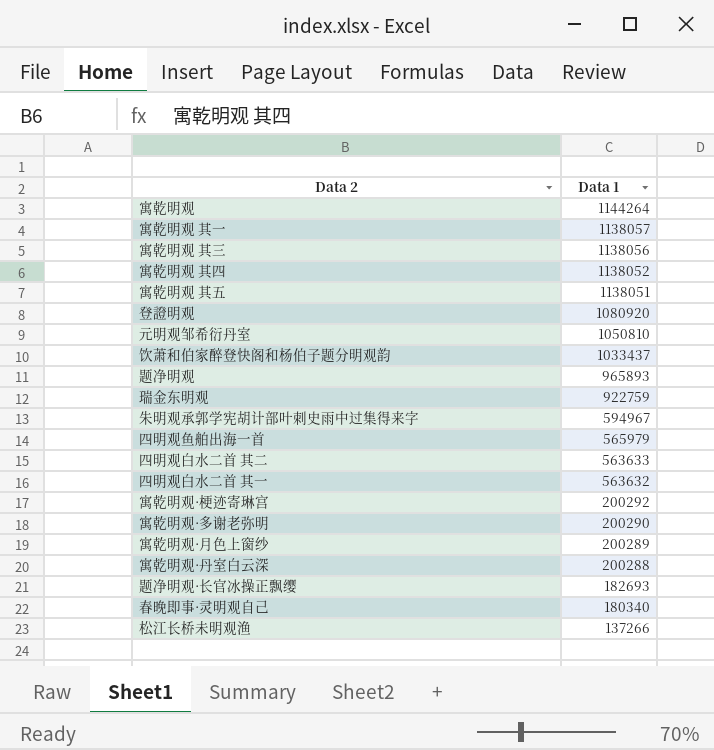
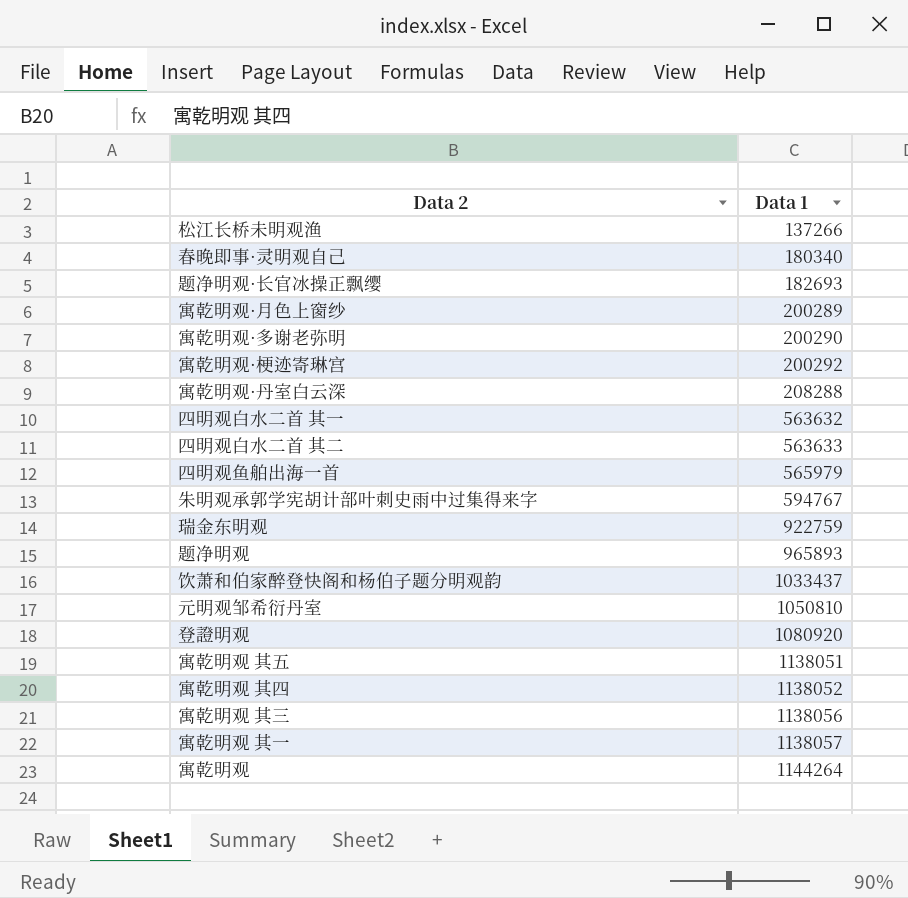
row order: Data 1 descending -> Data 1 ascending
寓乾明观·丹室白云深 | Data 1: 200288 -> 208288
朱明观承郭学宪胡计部叶刺史雨中过集得来字 | Data 1: 594967 -> 594767

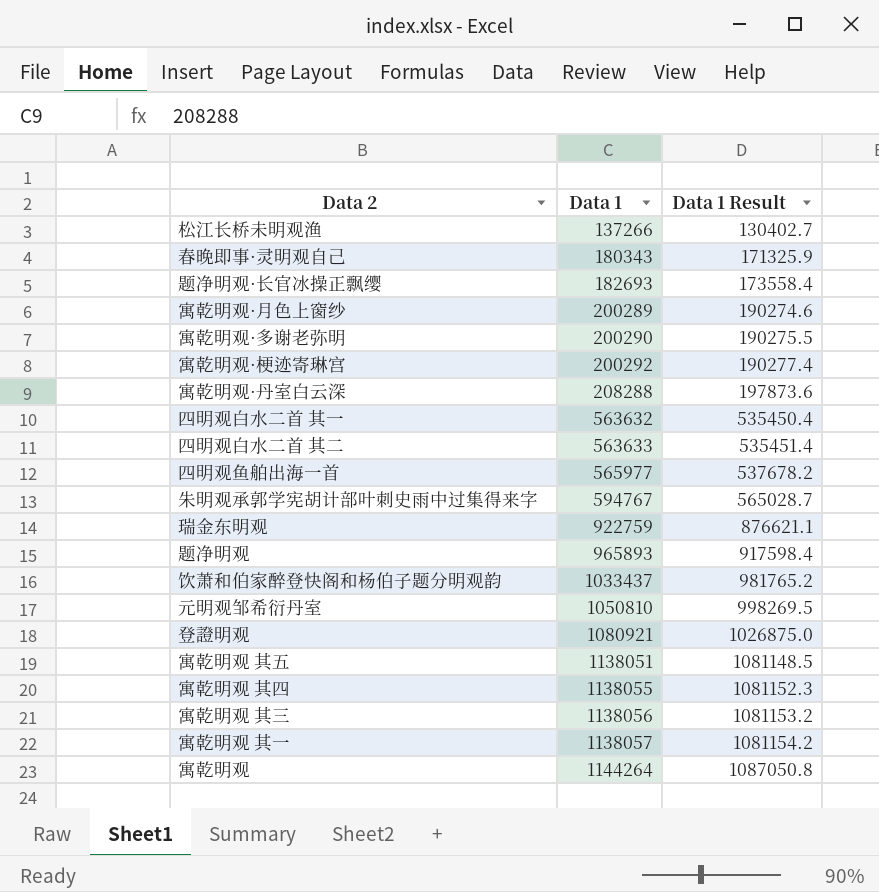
column Data 1 Result | formula: none -> [Data 1] * 0.95
春晚即事·灵明观自己 | Data 1: 180340 -> 180343
四明观鱼舶出海一首 | Data 1: 565979 -> 565977
登證明观 | Data 1: 1080920 -> 1080921
寓乾明观 其四 | Data 1: 1138052 -> 1138055

